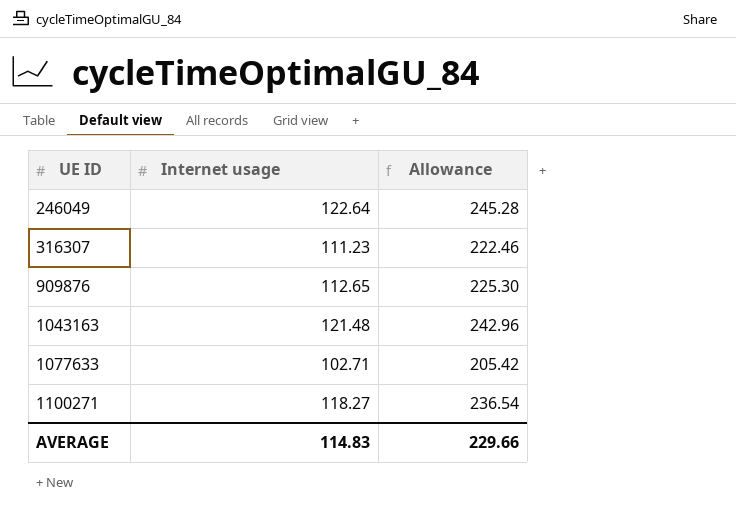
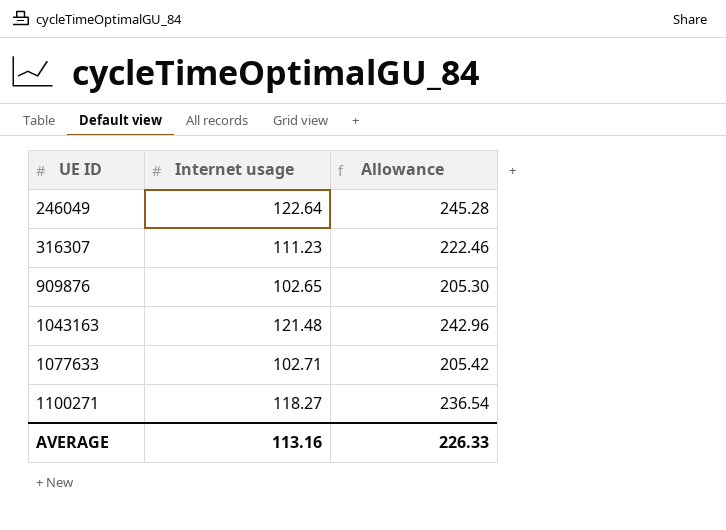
909876 | Internet usage: 112.65 -> 102.65
909876 | Allowance: 225.30 -> 205.30
AVERAGE | Internet usage: 114.83 -> 113.16
AVERAGE | Allowance: 229.66 -> 226.33

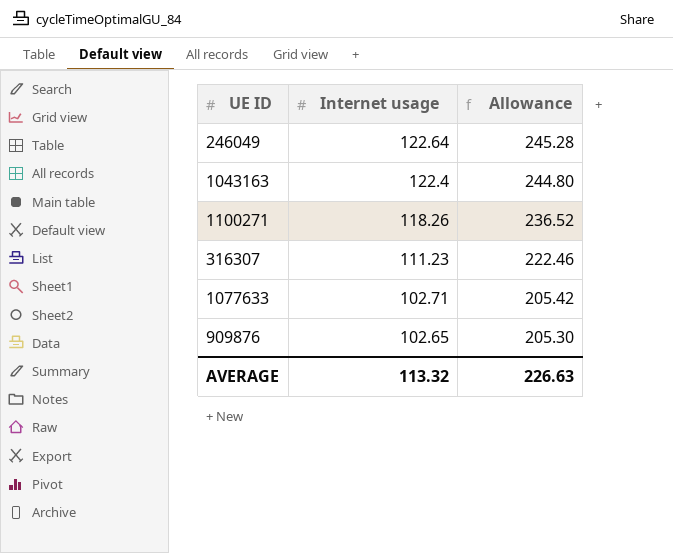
row order: UE ID ascending -> Internet usage descending
1043163 | Internet usage: 121.48 -> 122.4
1043163 | Allowance: 242.96 -> 244.80
1100271 | Internet usage: 118.27 -> 118.26
1100271 | Allowance: 236.54 -> 236.52
AVERAGE | Internet usage: 113.16 -> 113.32
AVERAGE | Allowance: 226.33 -> 226.63

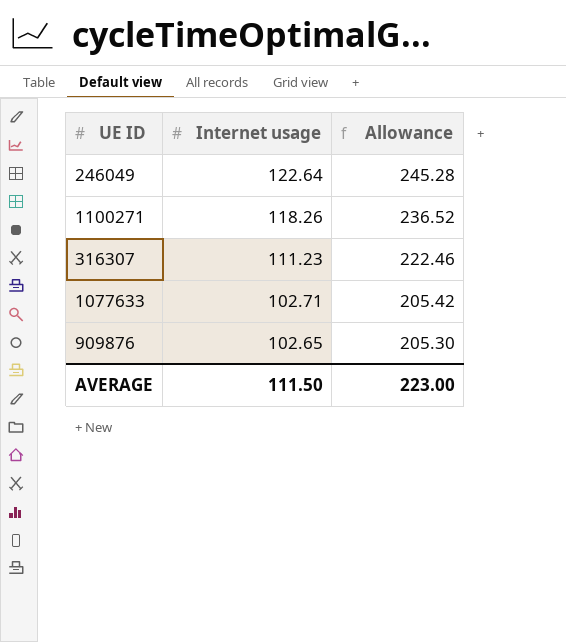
row 1043163: 122.4 | 244.80 -> none
AVERAGE | Internet usage: 113.32 -> 111.50
AVERAGE | Allowance: 226.63 -> 223.00

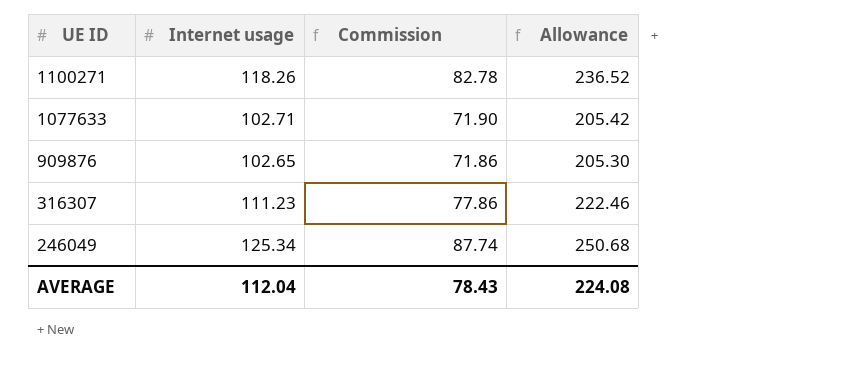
row order: Internet usage descending -> UE ID descending
column Commission | formula: none -> [Internet usage] * 0.7
246049 | Internet usage: 122.64 -> 125.34
246049 | Allowance: 245.28 -> 250.68
AVERAGE | Internet usage: 111.50 -> 112.04
AVERAGE | Allowance: 223.00 -> 224.08

